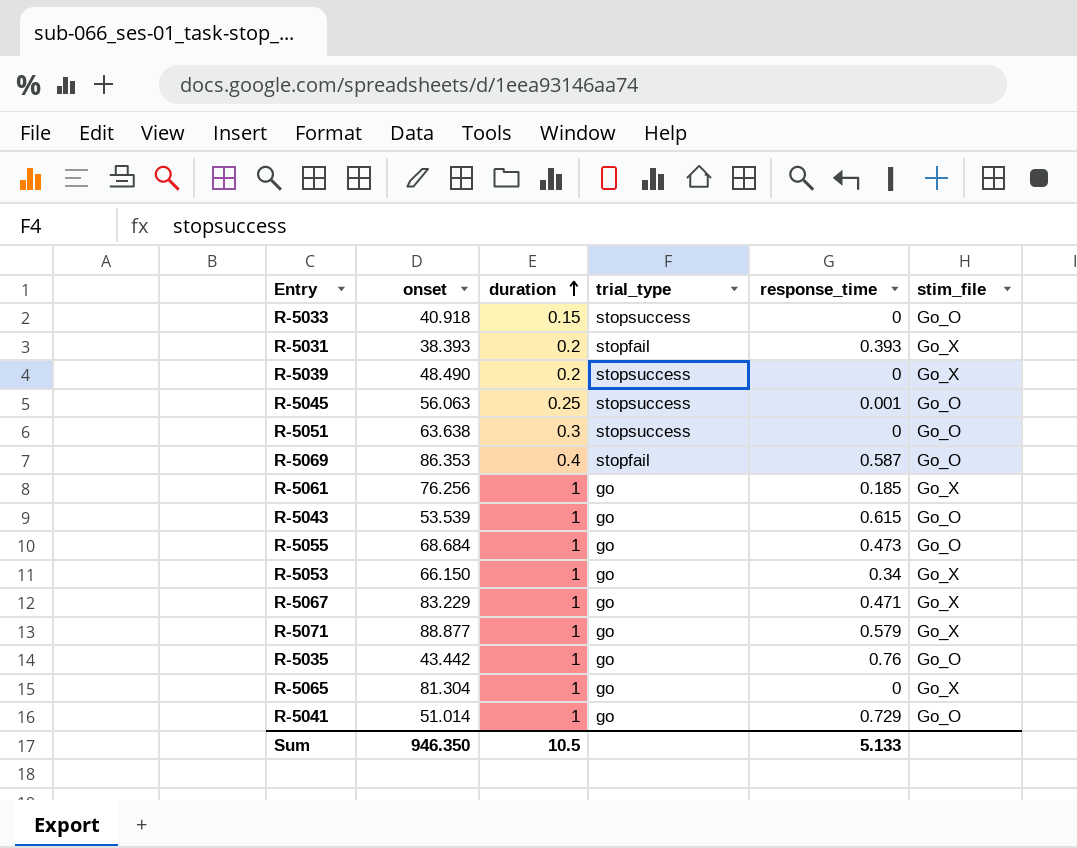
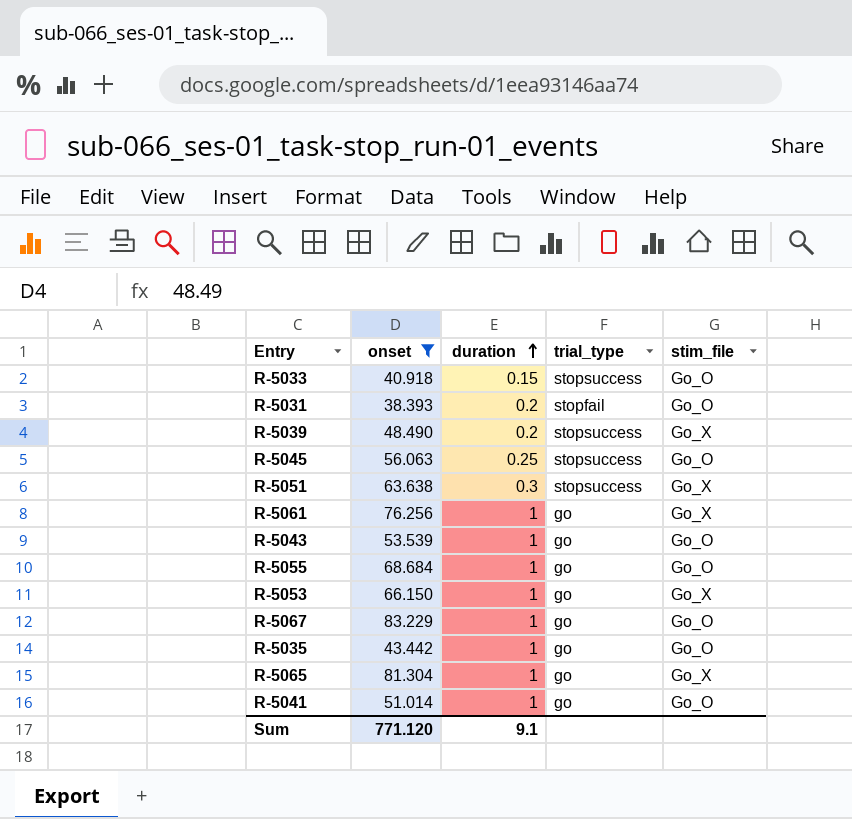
filter: none -> onset <= 83.229
column response_time | position: 5 -> none
R-5031 | stim_file: Go_X -> Go_O
R-5051 | stim_file: Go_O -> Go_X
R-5067 | stim_file: Go_X -> Go_O
Sum | onset: 946.350 -> 771.120
Sum | duration: 10.5 -> 9.1

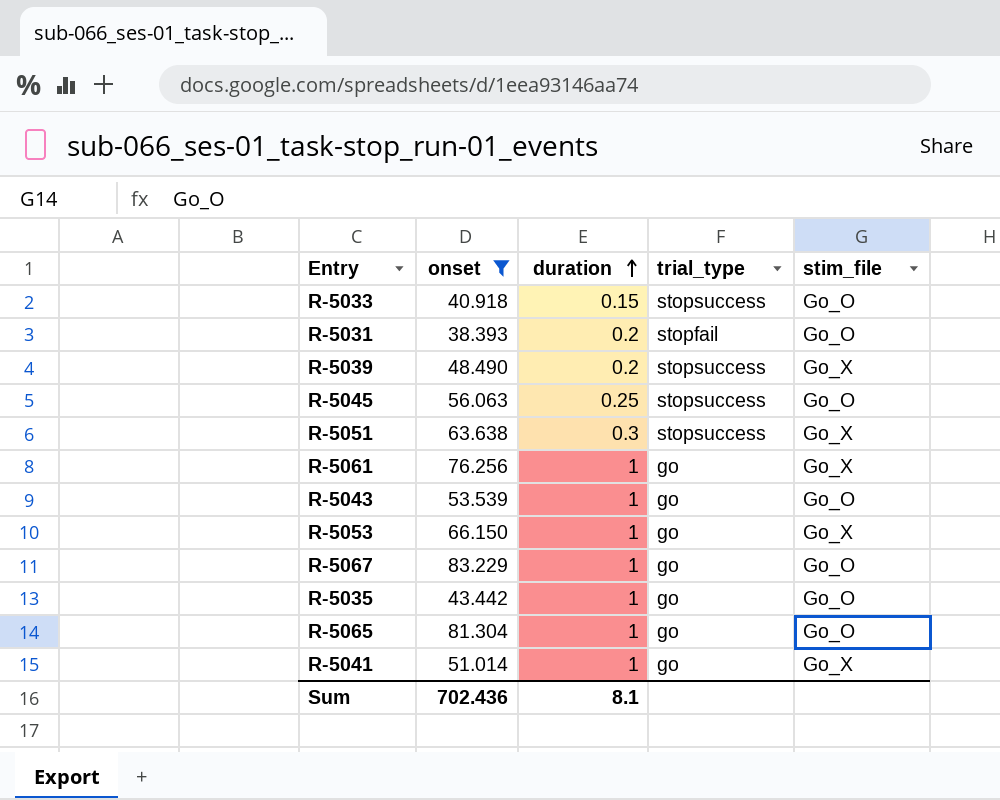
row R-5055: 68.684 | 1 | go | Go_O -> none
R-5065 | stim_file: Go_X -> Go_O
R-5041 | stim_file: Go_O -> Go_X
Sum | onset: 771.120 -> 702.436
Sum | duration: 9.1 -> 8.1

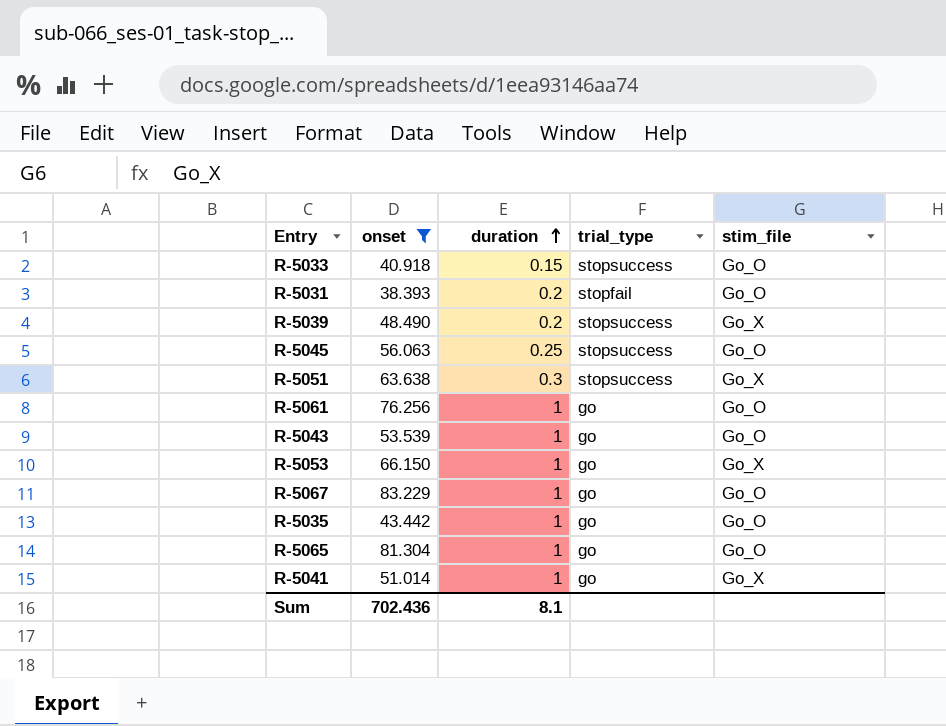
R-5061 | stim_file: Go_X -> Go_O

